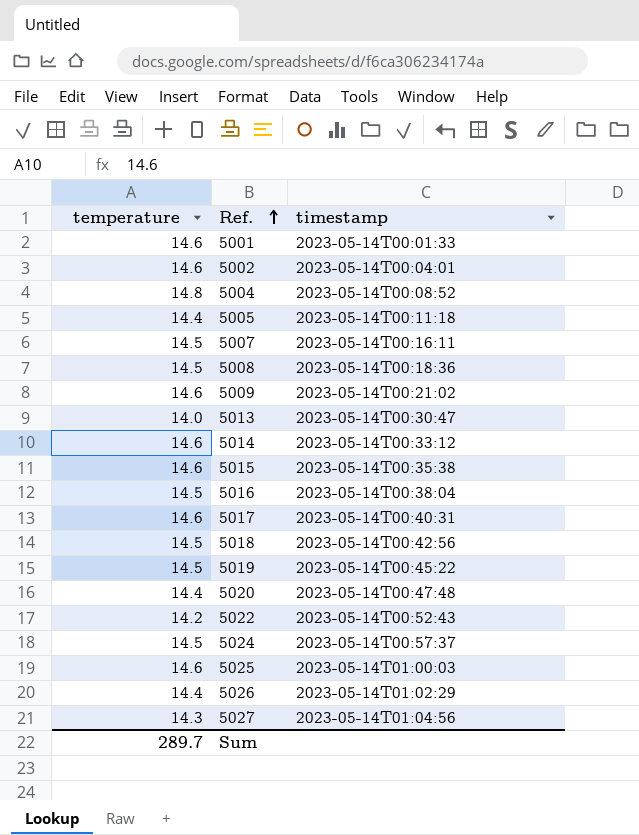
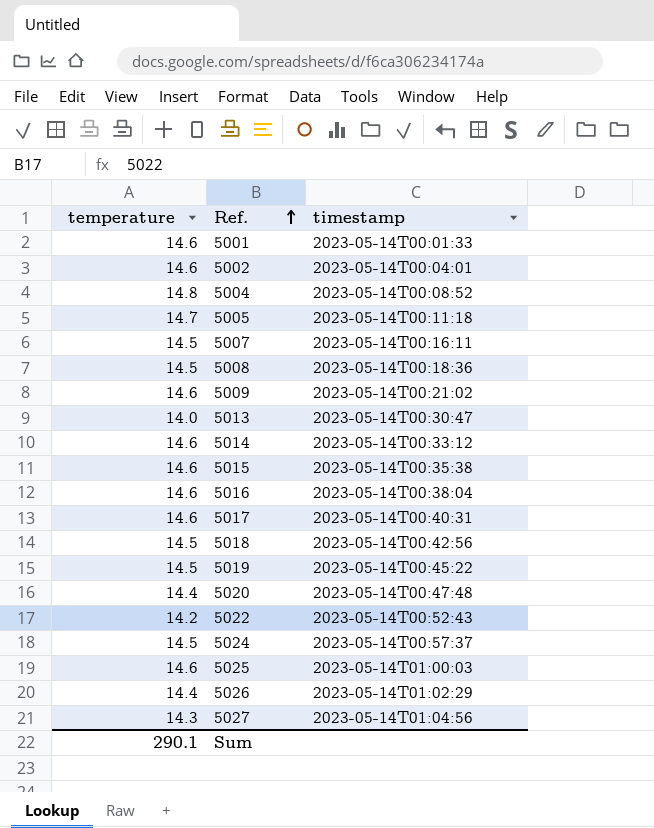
5005 | temperature: 14.4 -> 14.7
5016 | temperature: 14.5 -> 14.6
Sum | temperature: 289.7 -> 290.1

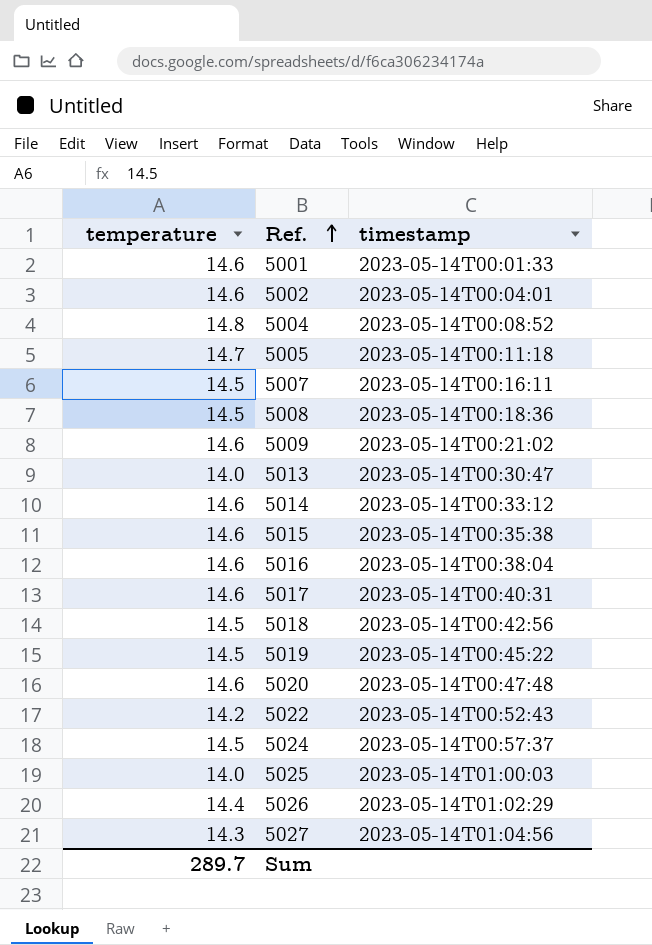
5020 | temperature: 14.4 -> 14.6
5025 | temperature: 14.6 -> 14.0
Sum | temperature: 290.1 -> 289.7

